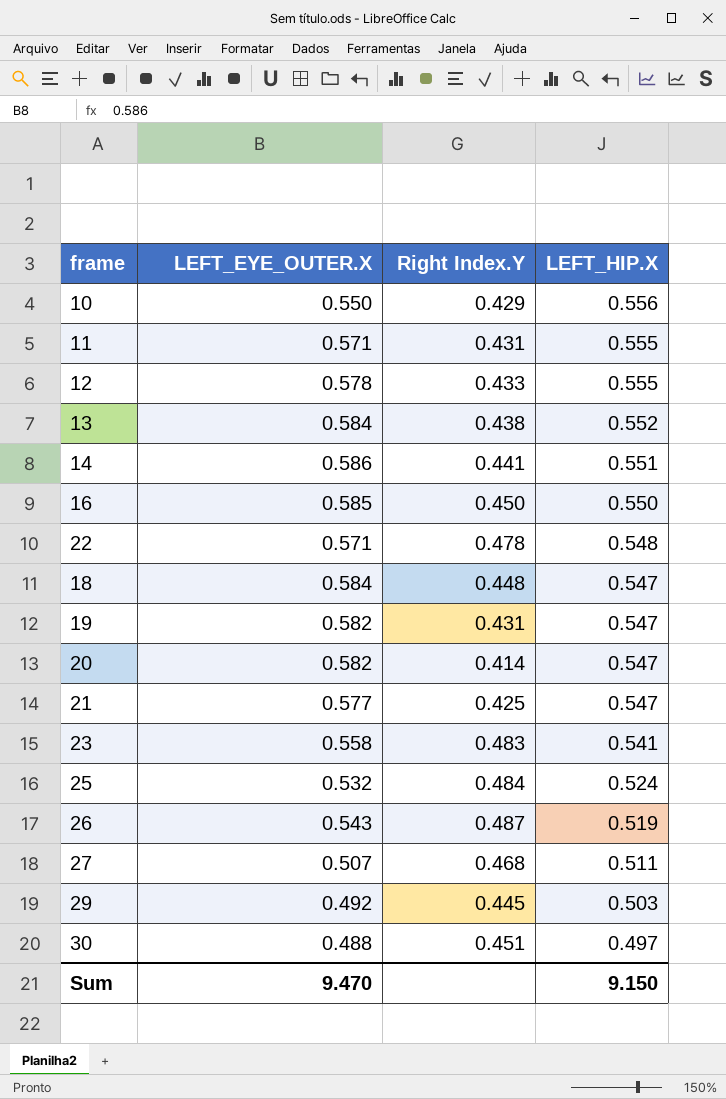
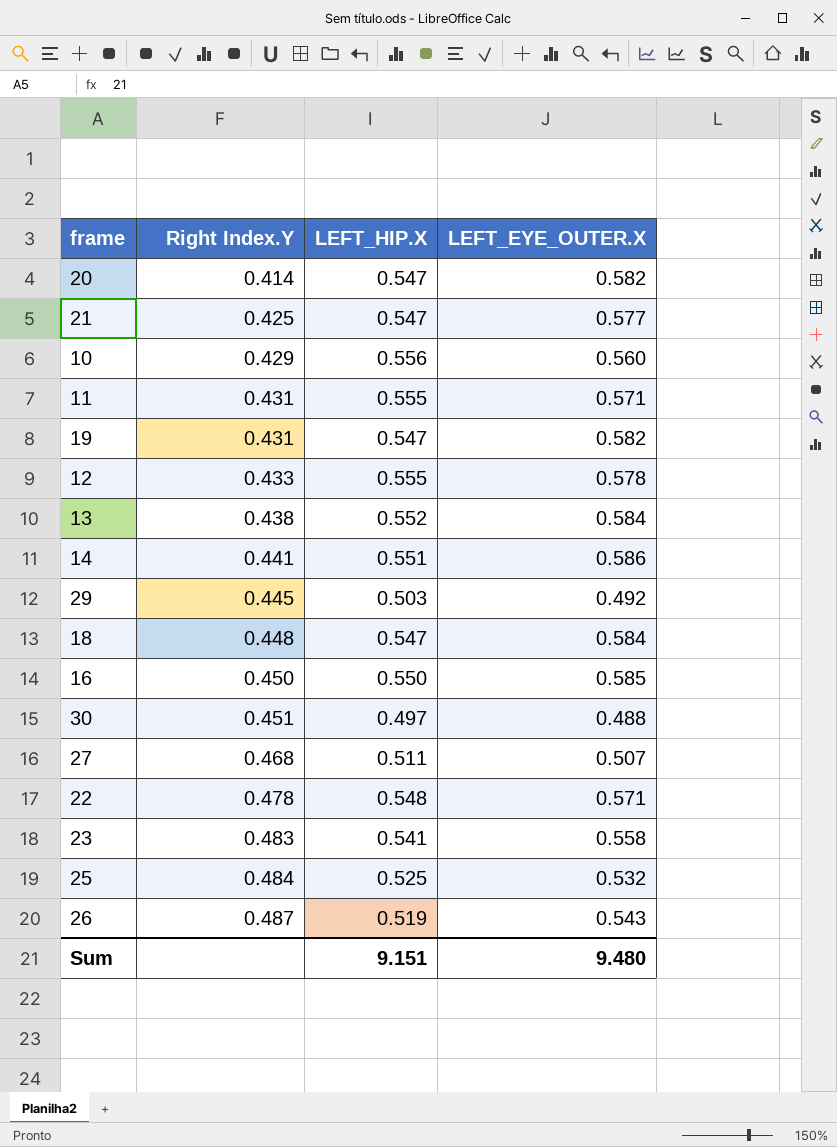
row order: LEFT_HIP.X descending -> Right Index.Y ascending
column LEFT_EYE_OUTER.X | position: 2 -> 4
10 | LEFT_EYE_OUTER.X: 0.550 -> 0.560
25 | LEFT_HIP.X: 0.524 -> 0.525
Sum | LEFT_HIP.X: 9.150 -> 9.151
Sum | LEFT_EYE_OUTER.X: 9.470 -> 9.480

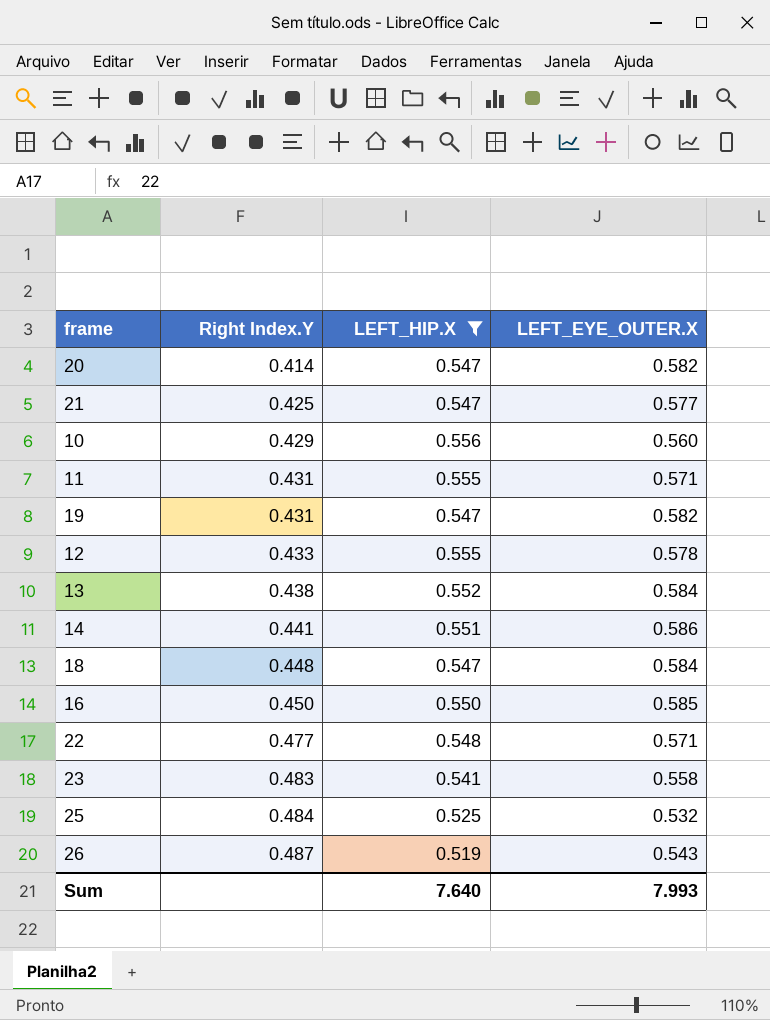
filter: none -> LEFT_HIP.X >= 0.519
22 | Right Index.Y: 0.478 -> 0.477
Sum | LEFT_HIP.X: 9.151 -> 7.640
Sum | LEFT_EYE_OUTER.X: 9.480 -> 7.993

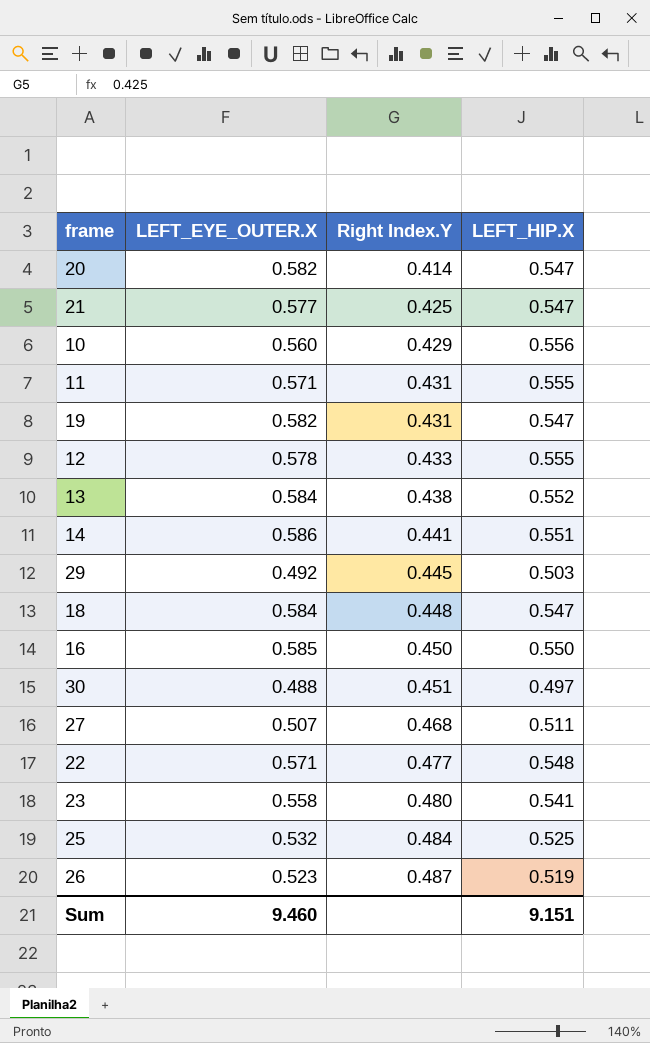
filter: LEFT_HIP.X >= 0.519 -> none
column LEFT_EYE_OUTER.X | position: 4 -> 2
23 | Right Index.Y: 0.483 -> 0.480
26 | LEFT_EYE_OUTER.X: 0.543 -> 0.523
Sum | LEFT_EYE_OUTER.X: 7.993 -> 9.460
Sum | LEFT_HIP.X: 7.640 -> 9.151

